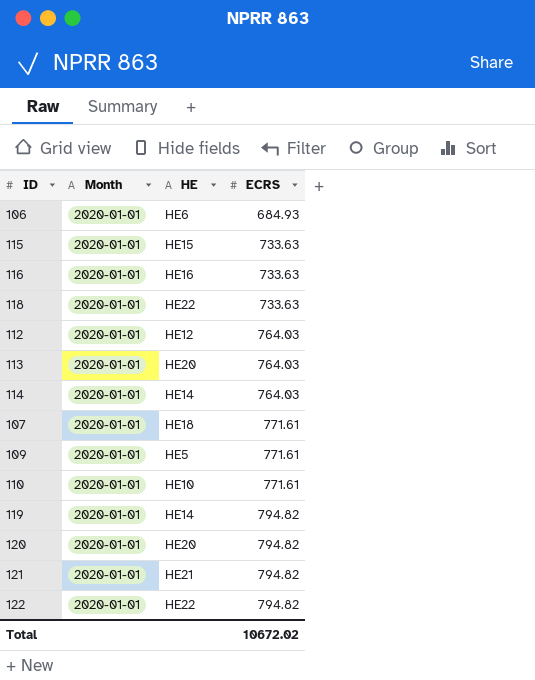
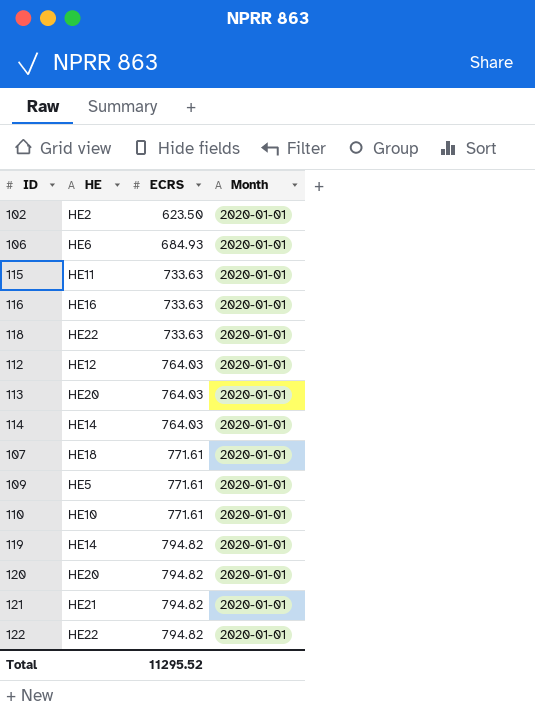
column Month | position: 2 -> 4
row 102: none -> HE2 | 623.50 | 2020-01-01
115 | HE: HE15 -> HE11
Total | ECRS: 10672.02 -> 11295.52

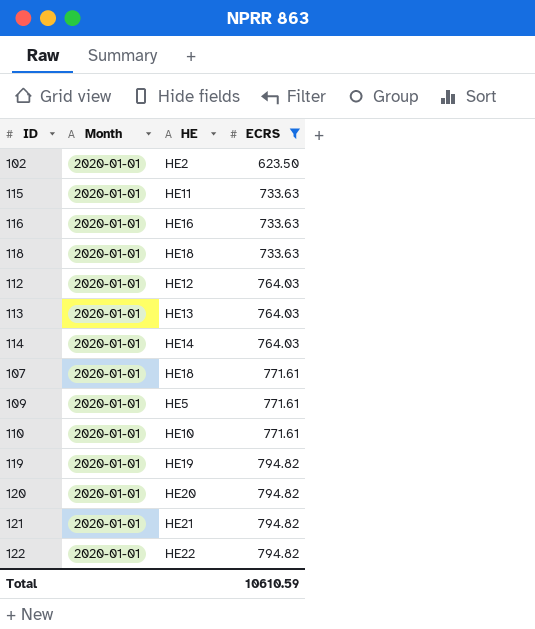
filter: none -> ECRS != 684.93
column Month | position: 4 -> 2
118 | HE: HE22 -> HE18
113 | HE: HE20 -> HE13
119 | HE: HE14 -> HE19
Total | ECRS: 11295.52 -> 10610.59

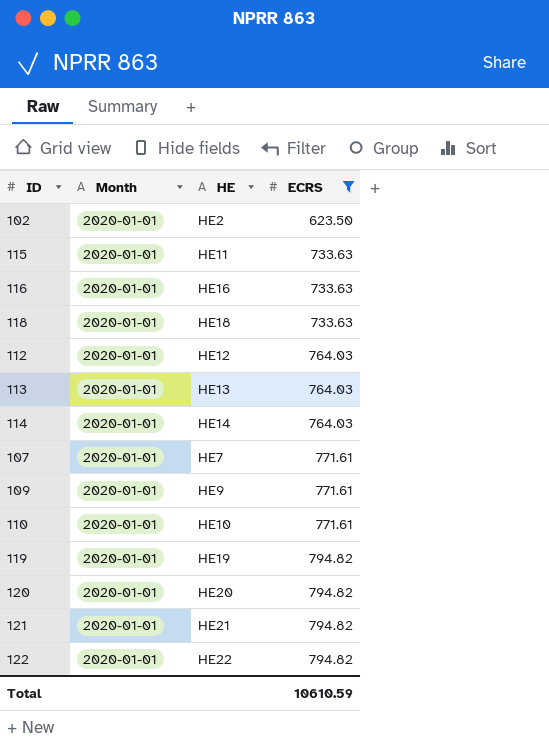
107 | HE: HE18 -> HE7
109 | HE: HE5 -> HE9

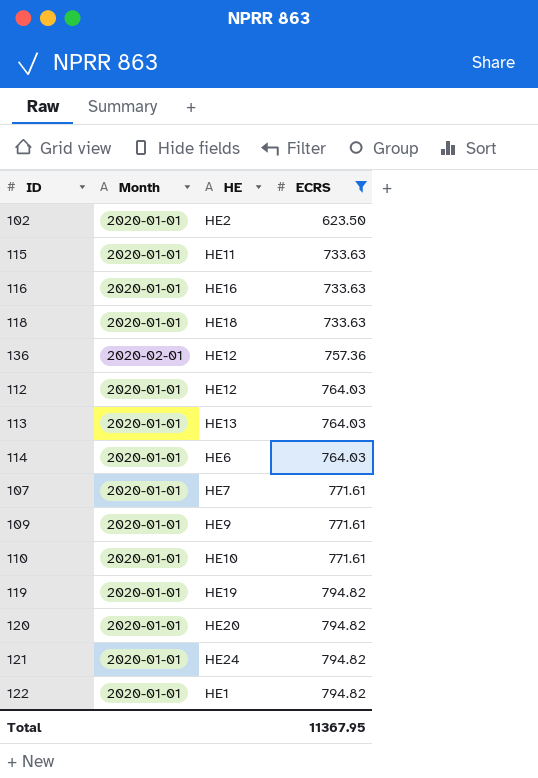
row 136: none -> 2020-02-01 | HE12 | 757.36
114 | HE: HE14 -> HE6
121 | HE: HE21 -> HE24
122 | HE: HE22 -> HE1
Total | ECRS: 10610.59 -> 11367.95

